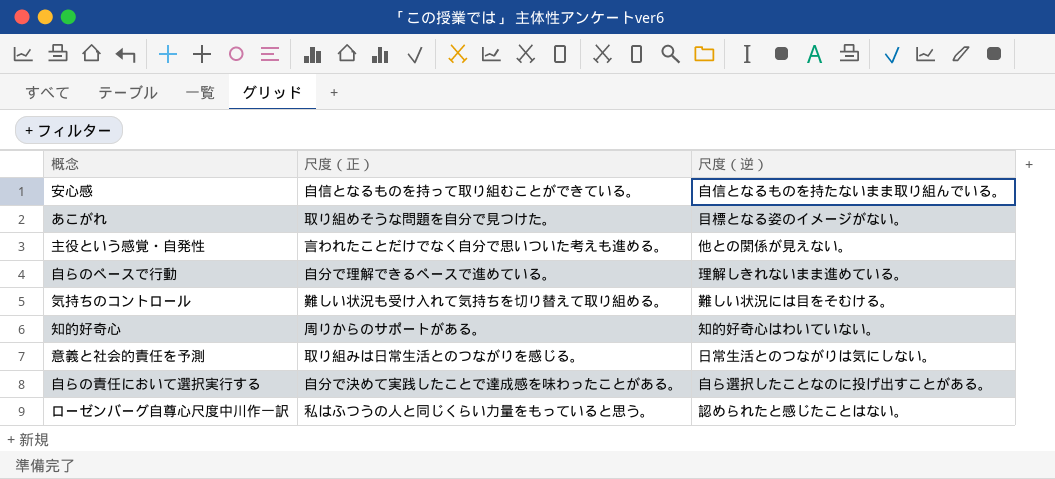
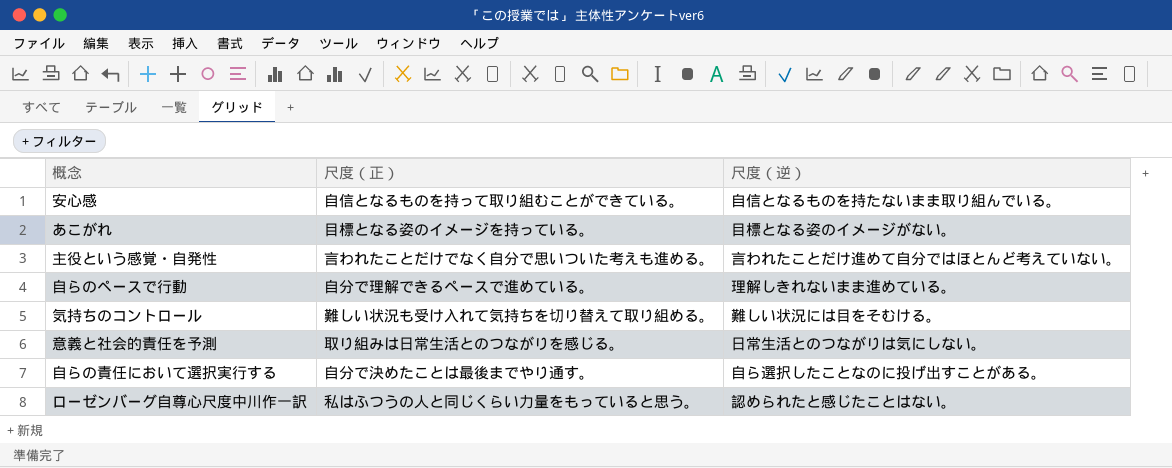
row 知的好奇心: 周りからのサポートがある。 | 知的好奇心はわいていない。 -> none
あこがれ | 尺度（正）: 取り組めそうな問題を自分で見つけた。 -> 目標となる姿のイメージを持っている。
主役という感覚・自発性 | 尺度（逆）: 他との関係が見えない。 -> 言われたことだけ進めて自分ではほとんど考えていない。
自らの責任において選択実行する | 尺度（正）: 自分で決めて実践したことで達成感を味わったことがある。 -> 自分で決めたことは最後までやり通す。

